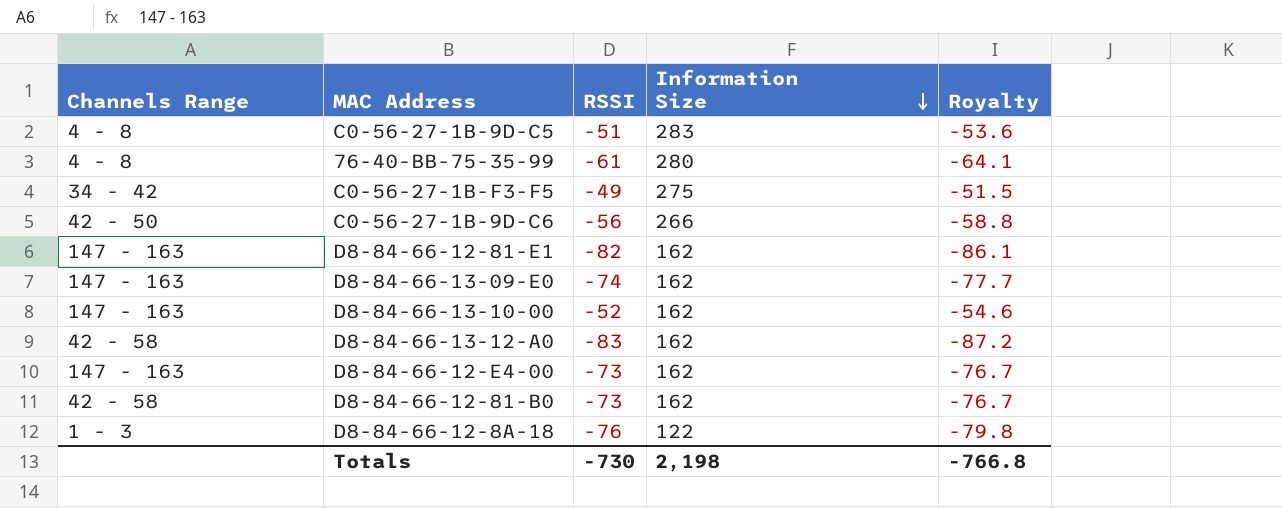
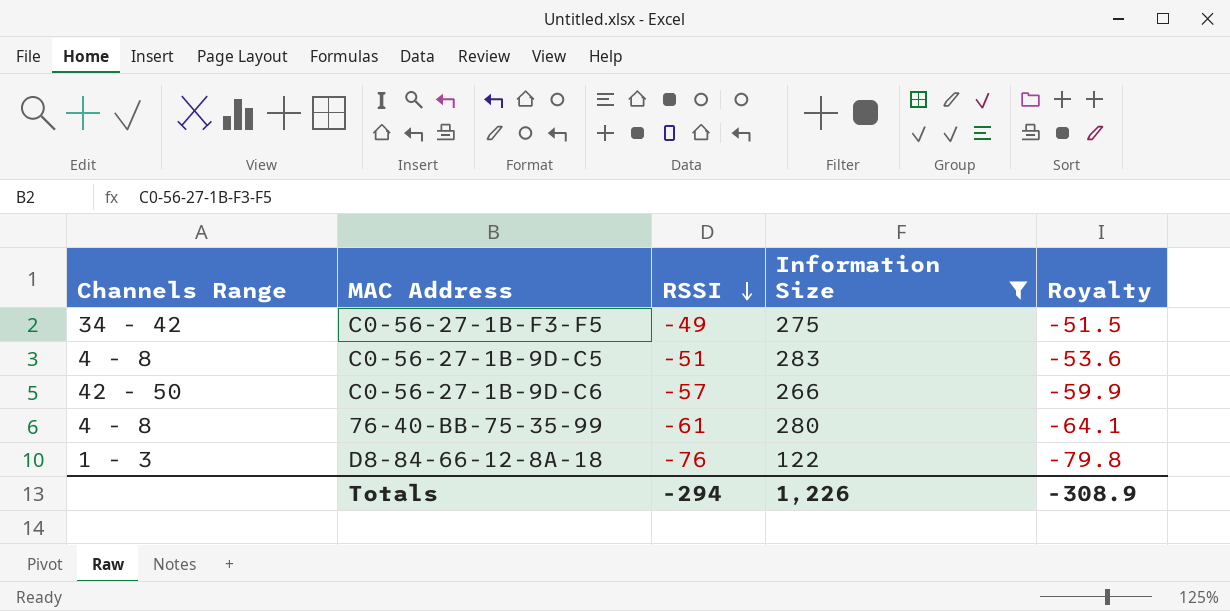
filter: none -> Information Size != 162
row order: Information Size descending -> RSSI descending
C0-56-27-1B-9D-C6 | RSSI: -56 -> -57
C0-56-27-1B-9D-C6 | Royalty: -58.8 -> -59.9
Totals | RSSI: -730 -> -294
Totals | Information Size: 2,198 -> 1,226
Totals | Royalty: -766.8 -> -308.9

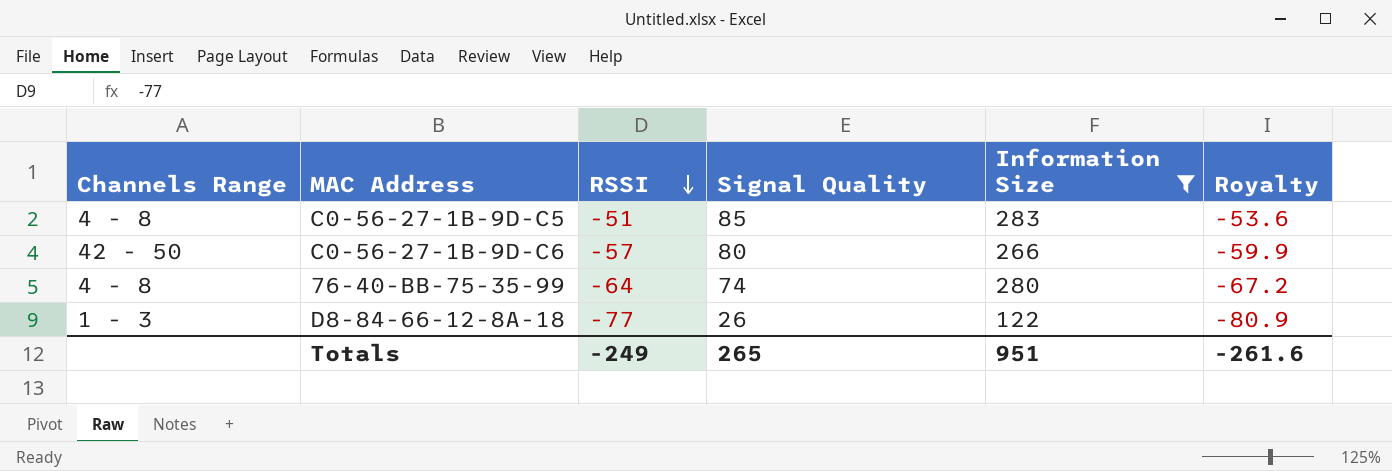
column Signal Quality | position: none -> 4
row C0-56-27-1B-F3-F5: 34 - 42 | -49 | 275 | -51.5 -> none
76-40-BB-75-35-99 | RSSI: -61 -> -64
76-40-BB-75-35-99 | Royalty: -64.1 -> -67.2
D8-84-66-12-8A-18 | RSSI: -76 -> -77
D8-84-66-12-8A-18 | Royalty: -79.8 -> -80.9
Totals | RSSI: -294 -> -249
Totals | Information Size: 1,226 -> 951
Totals | Royalty: -308.9 -> -261.6

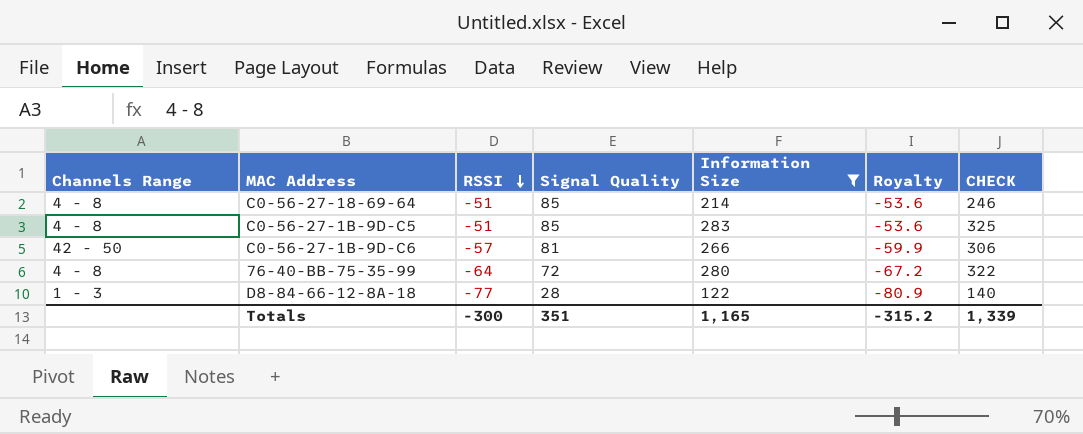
column CHECK | formula: none -> [Information Size] * 1.15
row C0-56-27-18-69-64: none -> 4 - 8 | -51 | 85 | 214 | -53.6 | 246
C0-56-27-1B-9D-C6 | Signal Quality: 80 -> 81
76-40-BB-75-35-99 | Signal Quality: 74 -> 72
D8-84-66-12-8A-18 | Signal Quality: 26 -> 28
Totals | RSSI: -249 -> -300
Totals | Signal Quality: 265 -> 351
Totals | Information Size: 951 -> 1,165
Totals | Royalty: -261.6 -> -315.2

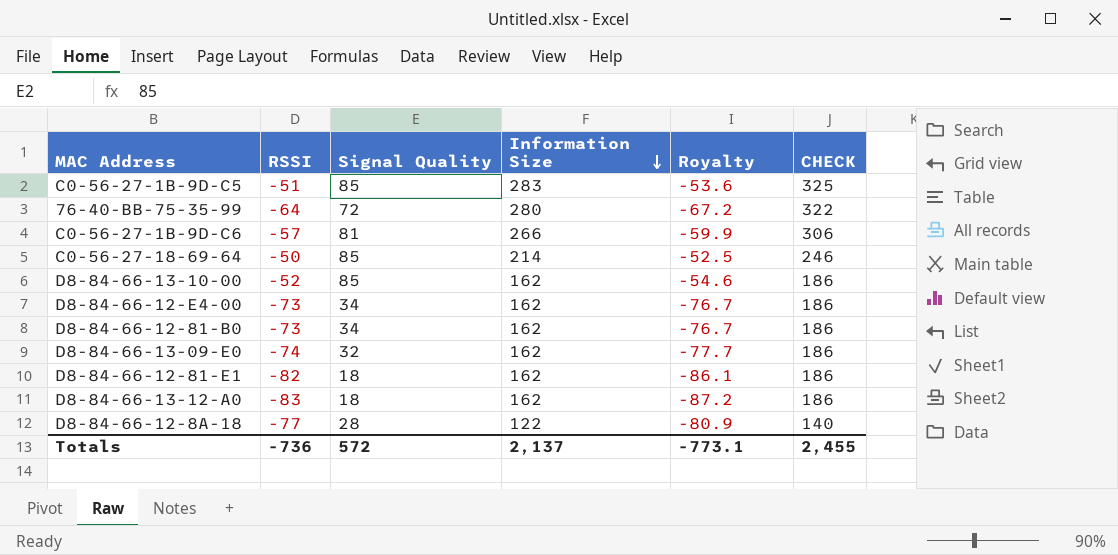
filter: Information Size != 162 -> none
row order: RSSI descending -> Information Size descending
column Channels Range | position: 1 -> none
C0-56-27-18-69-64 | RSSI: -51 -> -50
C0-56-27-18-69-64 | Royalty: -53.6 -> -52.5
Totals | RSSI: -300 -> -736
Totals | Signal Quality: 351 -> 572
Totals | Information Size: 1,165 -> 2,137
Totals | Royalty: -315.2 -> -773.1
Totals | CHECK: 1,339 -> 2,455

